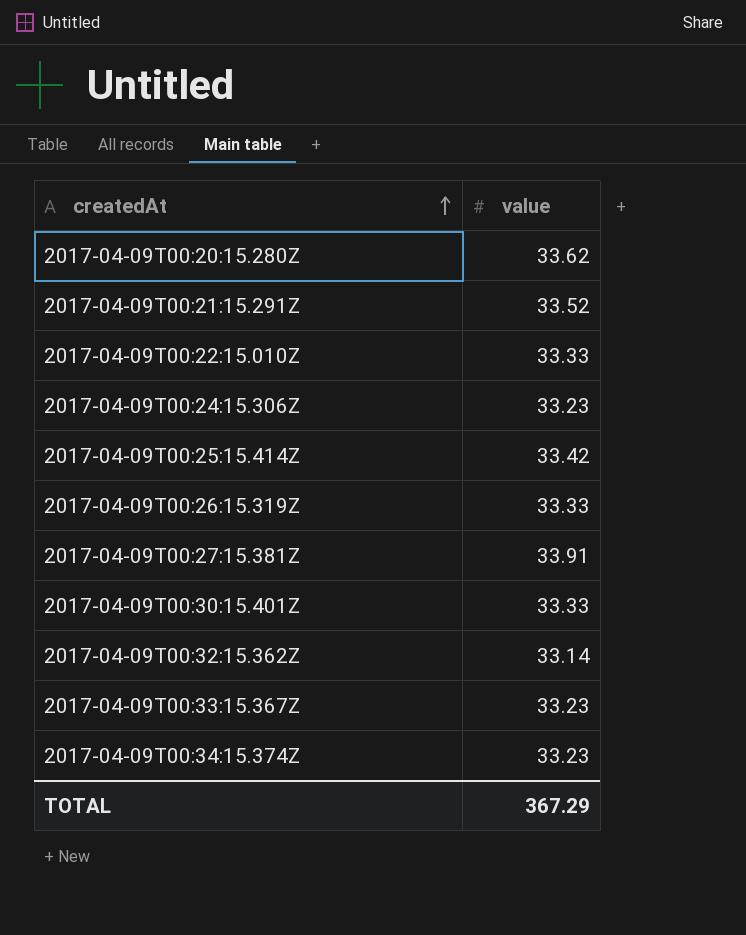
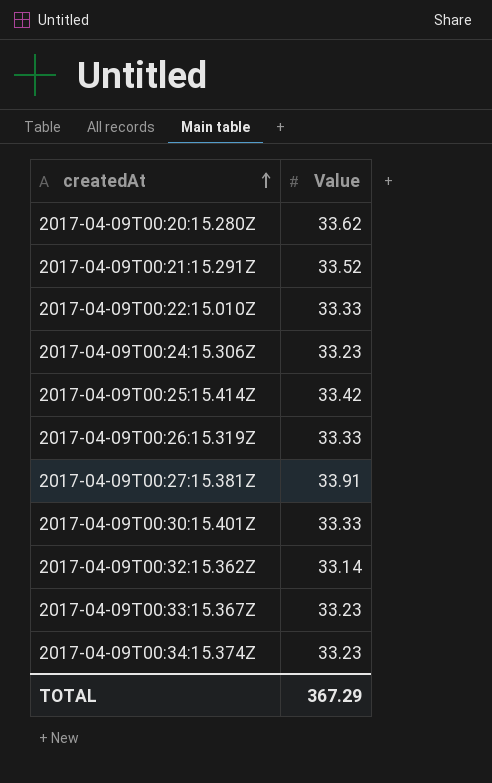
column name: value -> Value

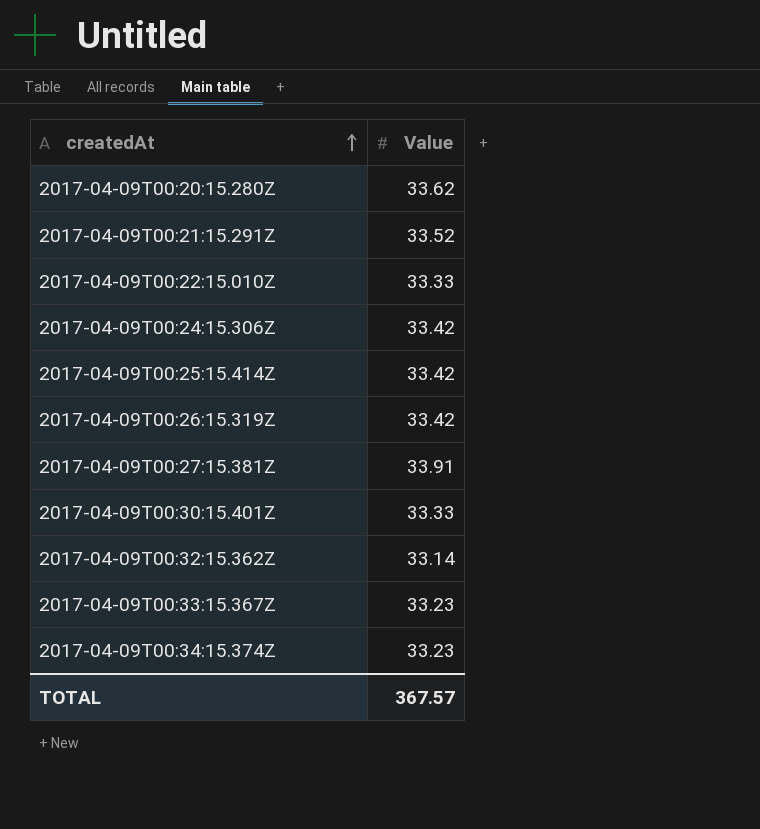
2017-04-09T00:24:15.306Z | Value: 33.23 -> 33.42
2017-04-09T00:26:15.319Z | Value: 33.33 -> 33.42
TOTAL | Value: 367.29 -> 367.57

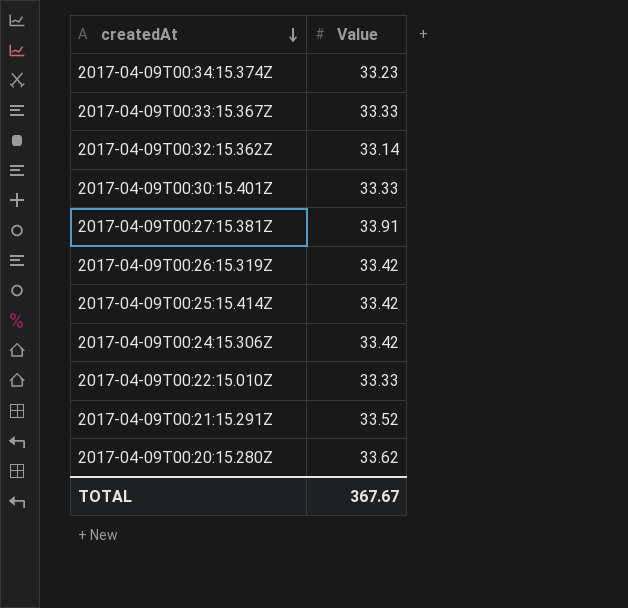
row order: createdAt ascending -> createdAt descending
2017-04-09T00:33:15.367Z | Value: 33.23 -> 33.33
TOTAL | Value: 367.57 -> 367.67

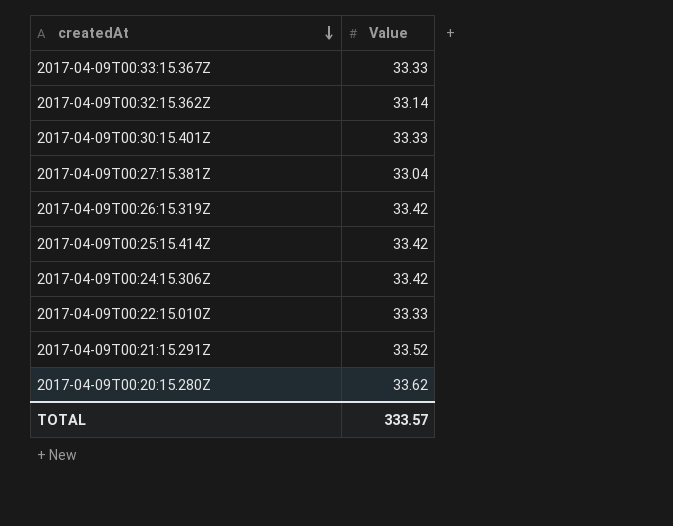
row 2017-04-09T00:34:15.374Z: 33.23 -> none
2017-04-09T00:27:15.381Z | Value: 33.91 -> 33.04
TOTAL | Value: 367.67 -> 333.57

